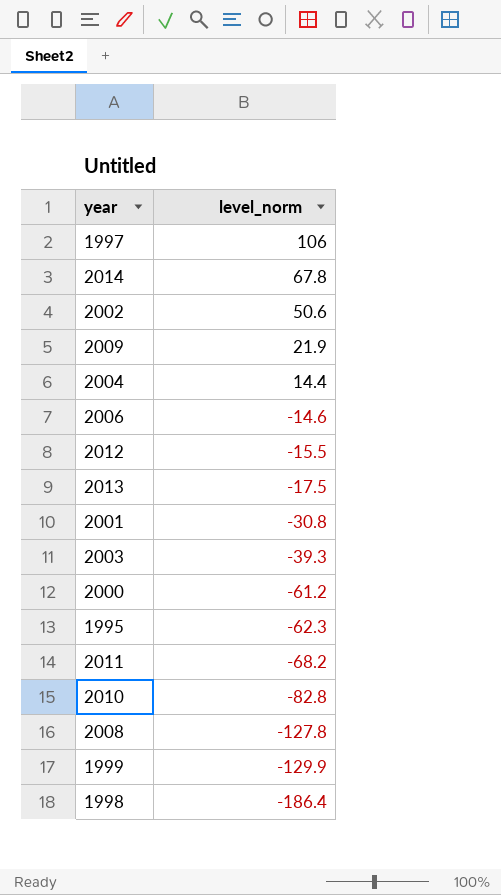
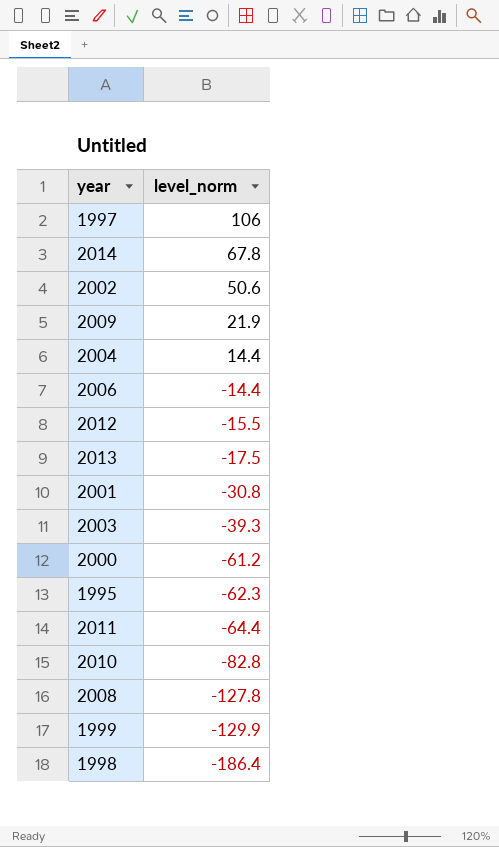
2006 | level_norm: -14.6 -> -14.4
2011 | level_norm: -68.2 -> -64.4

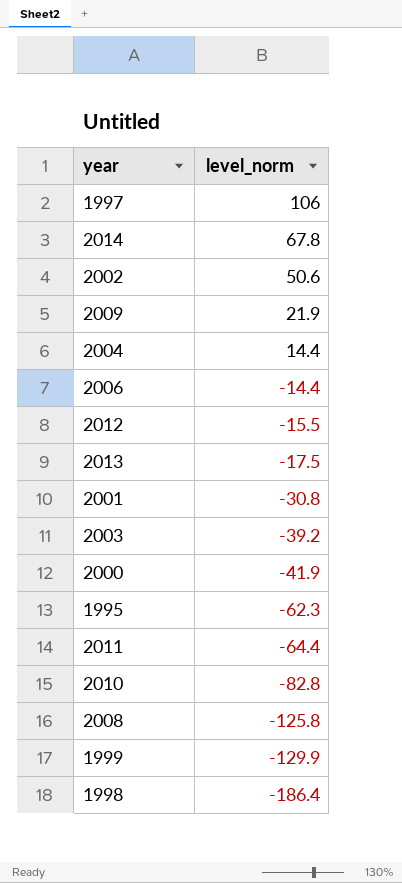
2003 | level_norm: -39.3 -> -39.2
2000 | level_norm: -61.2 -> -41.9
2008 | level_norm: -127.8 -> -125.8

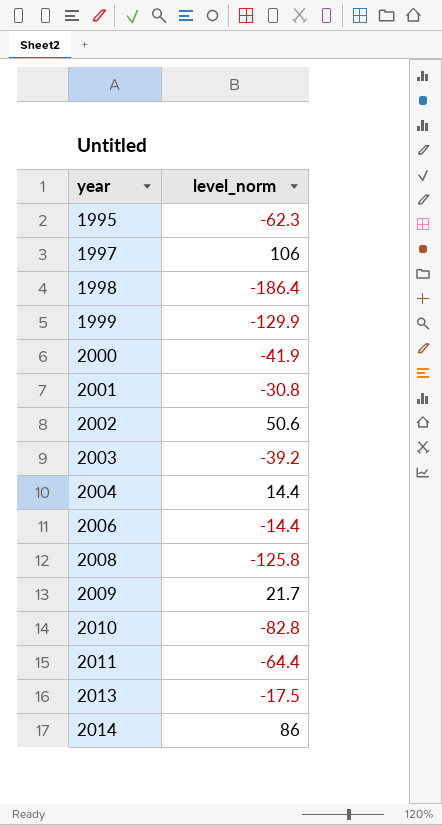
row order: level_norm descending -> year ascending
row 2012: -15.5 -> none
2009 | level_norm: 21.9 -> 21.7
2014 | level_norm: 67.8 -> 86

